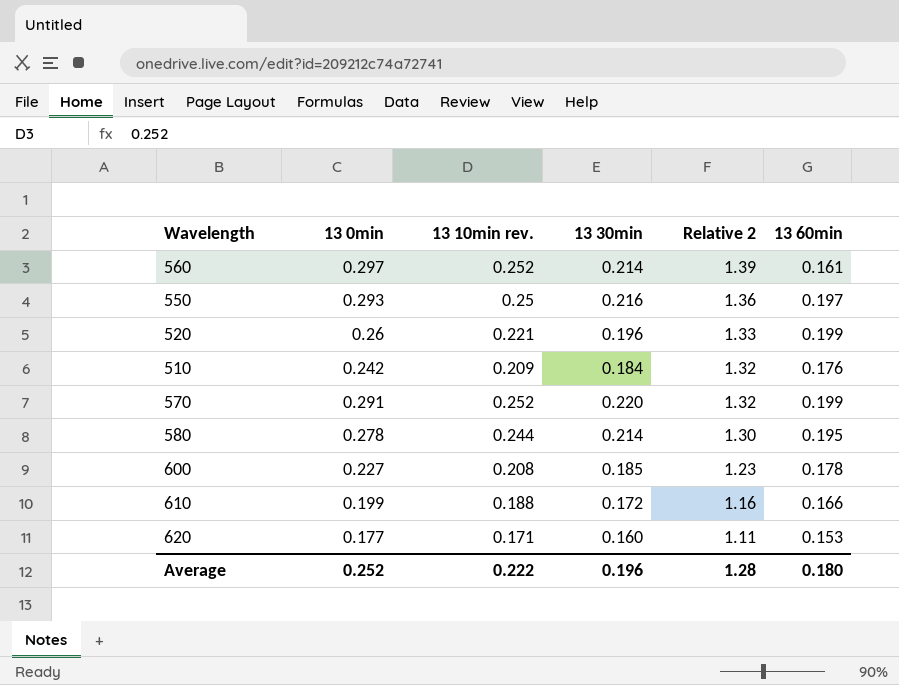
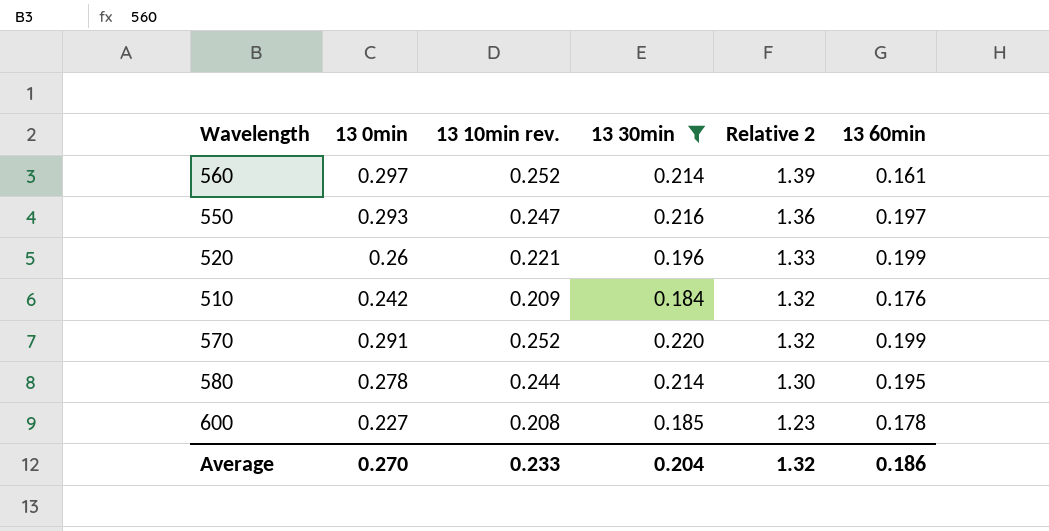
filter: none -> 13 30min >= 0.184
550 | 13 10min rev.: 0.25 -> 0.247
Average | 13 0min: 0.252 -> 0.270
Average | 13 10min rev.: 0.222 -> 0.233
Average | 13 30min: 0.196 -> 0.204
Average | Relative 2: 1.28 -> 1.32
Average | 13 60min: 0.180 -> 0.186

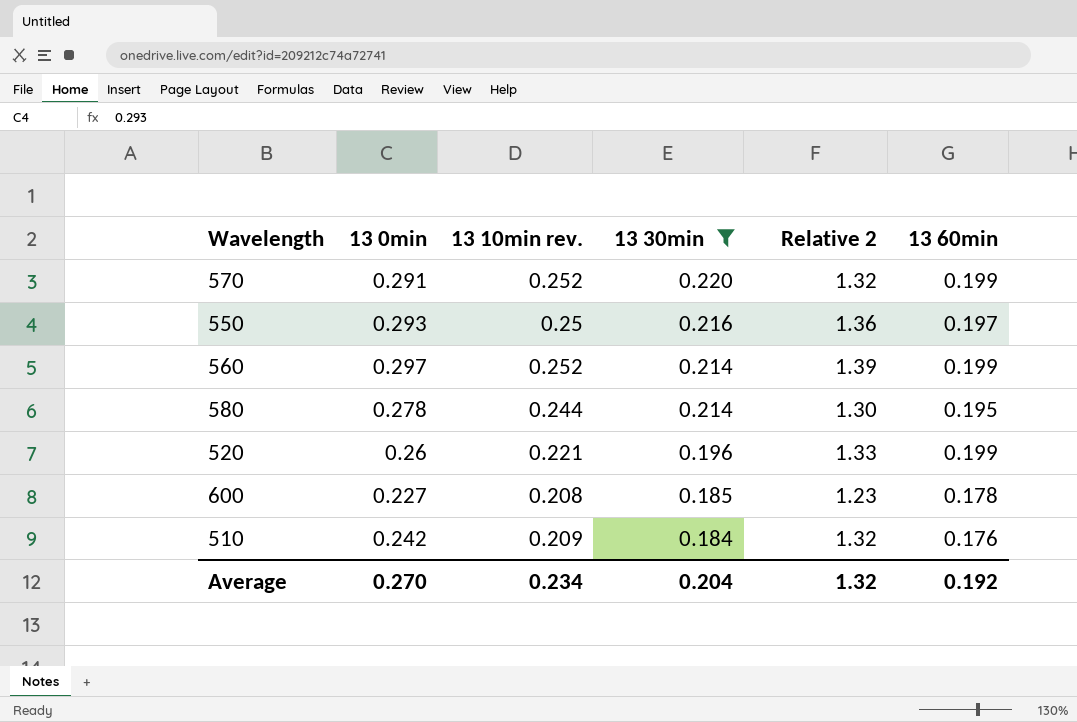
row order: Relative 2 descending -> 13 30min descending
550 | 13 10min rev.: 0.247 -> 0.25
560 | 13 60min: 0.161 -> 0.199
Average | 13 10min rev.: 0.233 -> 0.234
Average | 13 60min: 0.186 -> 0.192

